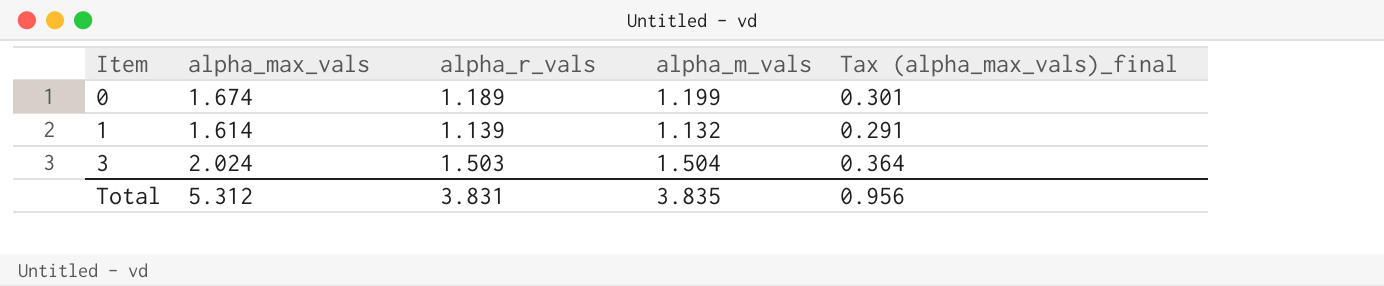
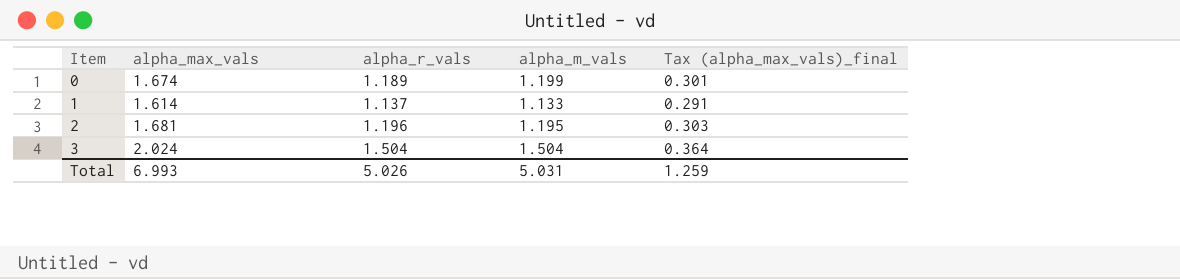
1 | alpha_r_vals: 1.139 -> 1.137
1 | alpha_m_vals: 1.132 -> 1.133
row 2: none -> 1.681 | 1.196 | 1.195 | 0.303
3 | alpha_r_vals: 1.503 -> 1.504
Total | alpha_max_vals: 5.312 -> 6.993
Total | alpha_r_vals: 3.831 -> 5.026
Total | alpha_m_vals: 3.835 -> 5.031
Total | Tax (alpha_max_vals)_final: 0.956 -> 1.259

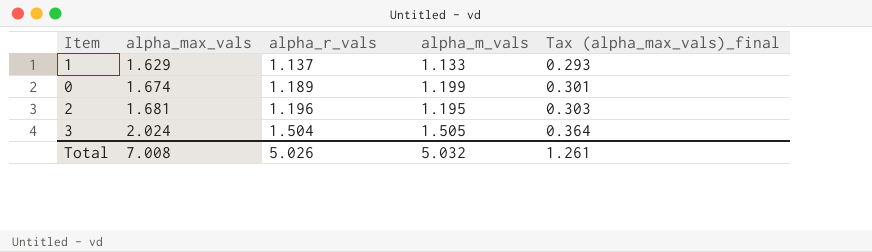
row order: Item ascending -> alpha_max_vals ascending
1 | alpha_max_vals: 1.614 -> 1.629
1 | Tax (alpha_max_vals)_final: 0.291 -> 0.293
3 | alpha_m_vals: 1.504 -> 1.505
Total | alpha_max_vals: 6.993 -> 7.008
Total | alpha_m_vals: 5.031 -> 5.032
Total | Tax (alpha_max_vals)_final: 1.259 -> 1.261

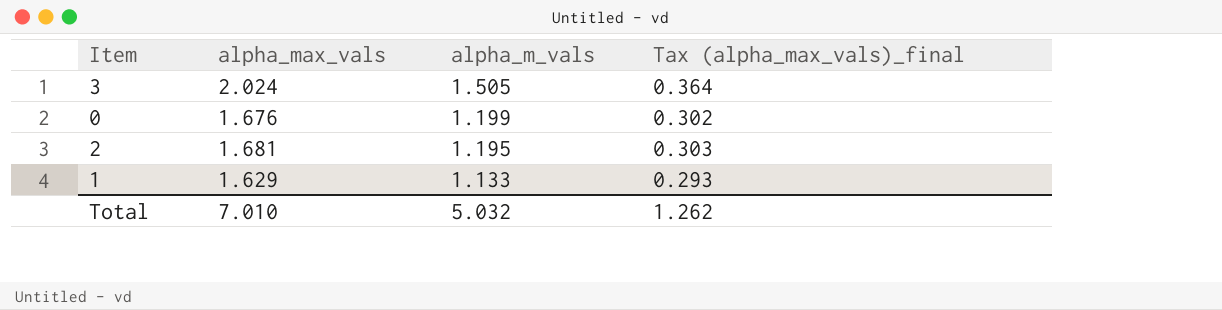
row order: alpha_max_vals ascending -> alpha_m_vals descending
column alpha_r_vals | position: 3 -> none
0 | alpha_max_vals: 1.674 -> 1.676
0 | Tax (alpha_max_vals)_final: 0.301 -> 0.302
Total | alpha_max_vals: 7.008 -> 7.010
Total | Tax (alpha_max_vals)_final: 1.261 -> 1.262

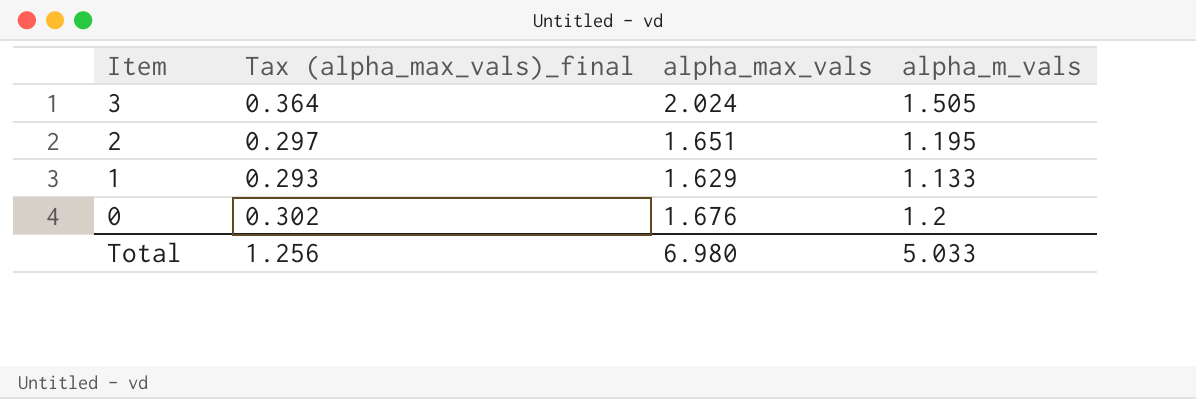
row order: alpha_m_vals descending -> Item descending
column Tax (alpha_max_vals)_final | position: 4 -> 2
2 | Tax (alpha_max_vals)_final: 0.303 -> 0.297
2 | alpha_max_vals: 1.681 -> 1.651
0 | alpha_m_vals: 1.199 -> 1.2
Total | Tax (alpha_max_vals)_final: 1.262 -> 1.256
Total | alpha_max_vals: 7.010 -> 6.980
Total | alpha_m_vals: 5.032 -> 5.033

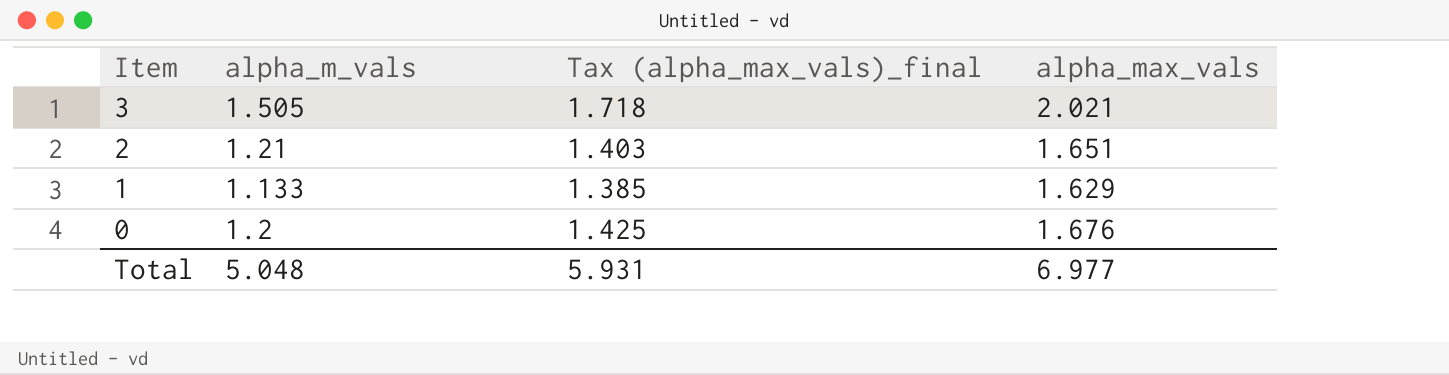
column alpha_m_vals | position: 4 -> 2
column Tax (alpha_max_vals)_final | formula: [alpha_max_vals] * 0.18 -> [alpha_max_vals] * 0.85
3 | alpha_max_vals: 2.024 -> 2.021
2 | alpha_m_vals: 1.195 -> 1.21
Total | alpha_m_vals: 5.033 -> 5.048
Total | Tax (alpha_max_vals)_final: 1.256 -> 5.931
Total | alpha_max_vals: 6.980 -> 6.977

